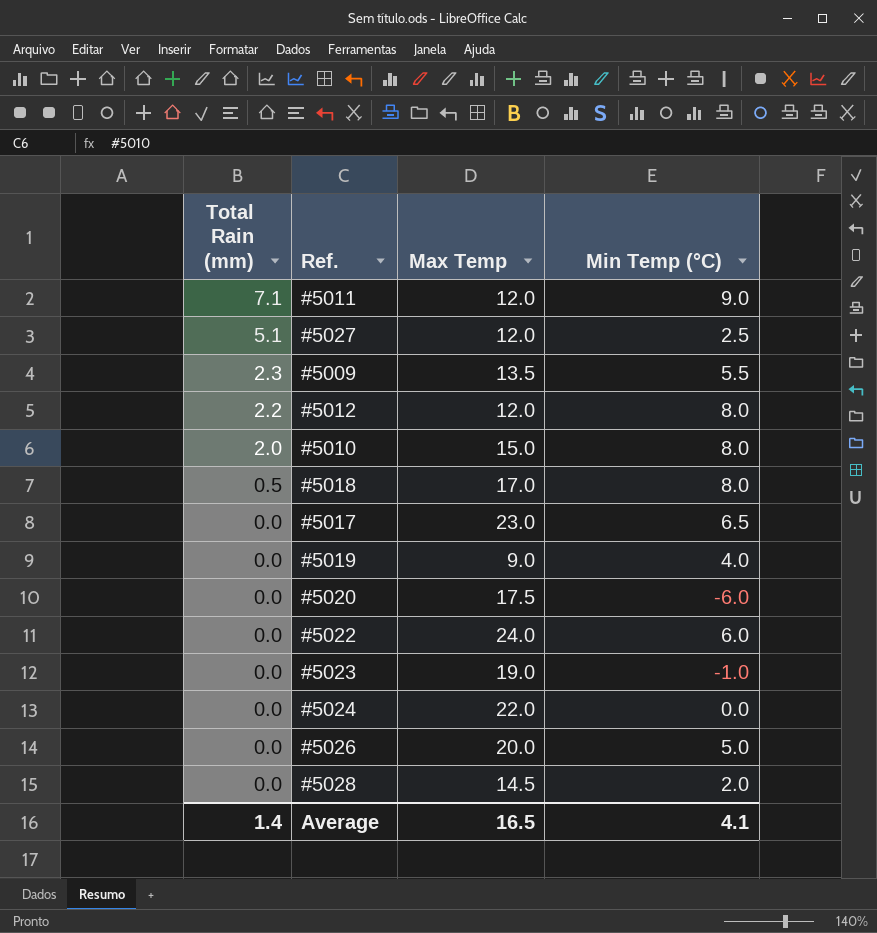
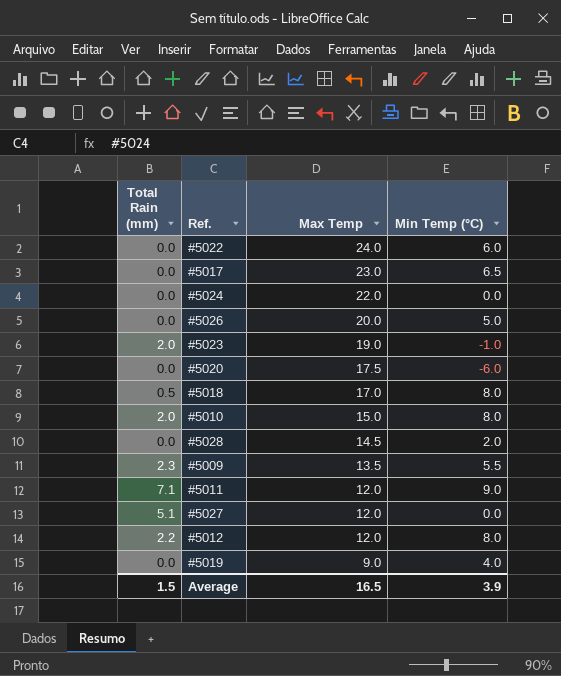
row order: Total Rain (mm) descending -> Max Temp descending
#5023 | Total Rain (mm): 0.0 -> 2.0
#5027 | Min Temp (°C): 2.5 -> 0.0
Average | Total Rain (mm): 1.4 -> 1.5
Average | Min Temp (°C): 4.1 -> 3.9

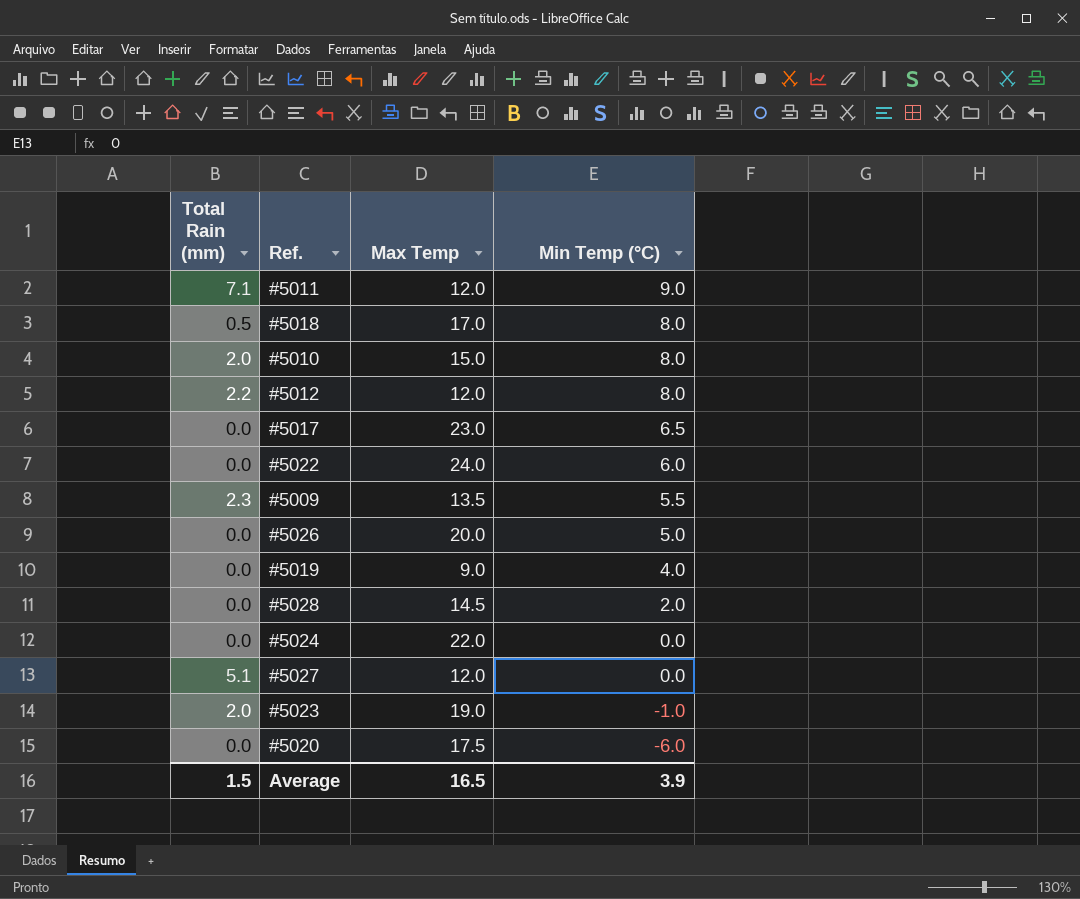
row order: Max Temp descending -> Min Temp (°C) descending

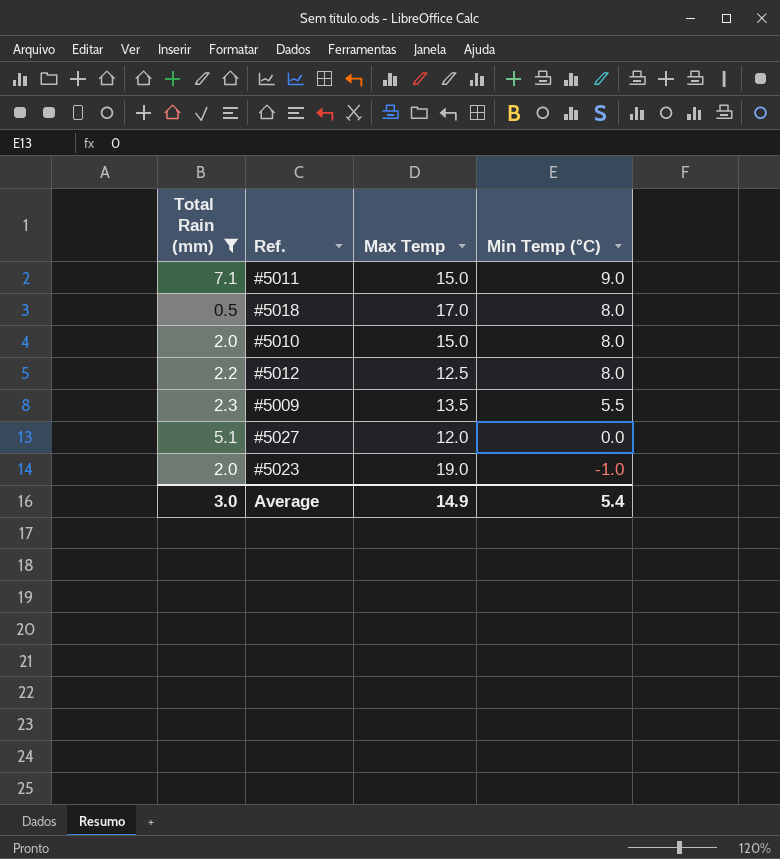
filter: none -> Total Rain (mm) != 0.0
#5011 | Max Temp: 12.0 -> 15.0
#5012 | Max Temp: 12.0 -> 12.5
Average | Total Rain (mm): 1.5 -> 3.0
Average | Max Temp: 16.5 -> 14.9
Average | Min Temp (°C): 3.9 -> 5.4

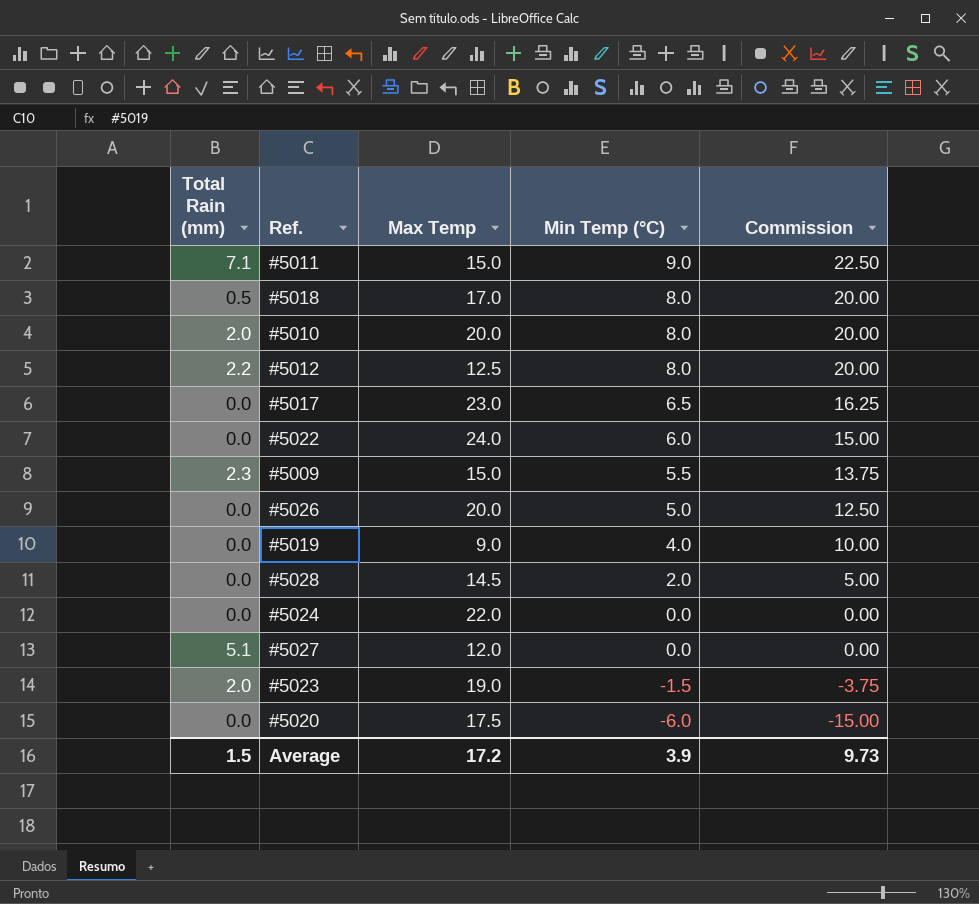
filter: Total Rain (mm) != 0.0 -> none
column Commission | formula: none -> [Min Temp (°C)] * 2.5
#5010 | Max Temp: 15.0 -> 20.0
#5009 | Max Temp: 13.5 -> 15.0
#5023 | Min Temp (°C): -1.0 -> -1.5
Average | Total Rain (mm): 3.0 -> 1.5
Average | Max Temp: 14.9 -> 17.2
Average | Min Temp (°C): 5.4 -> 3.9

